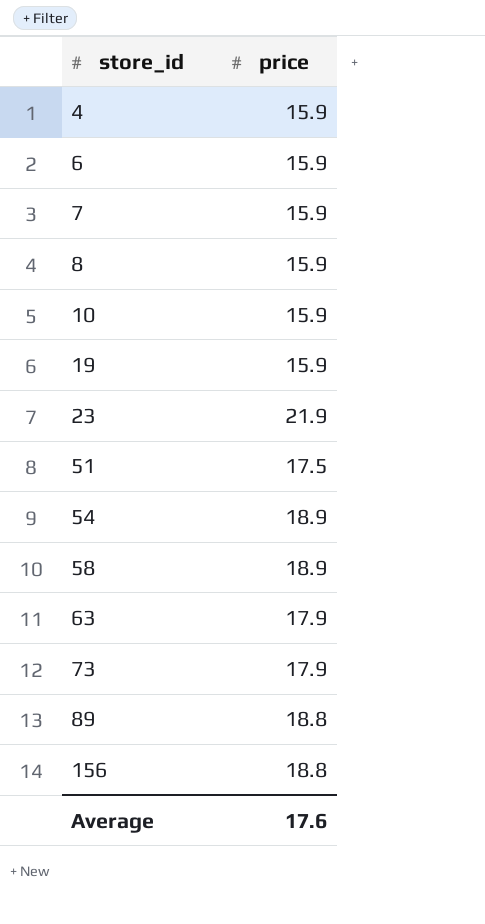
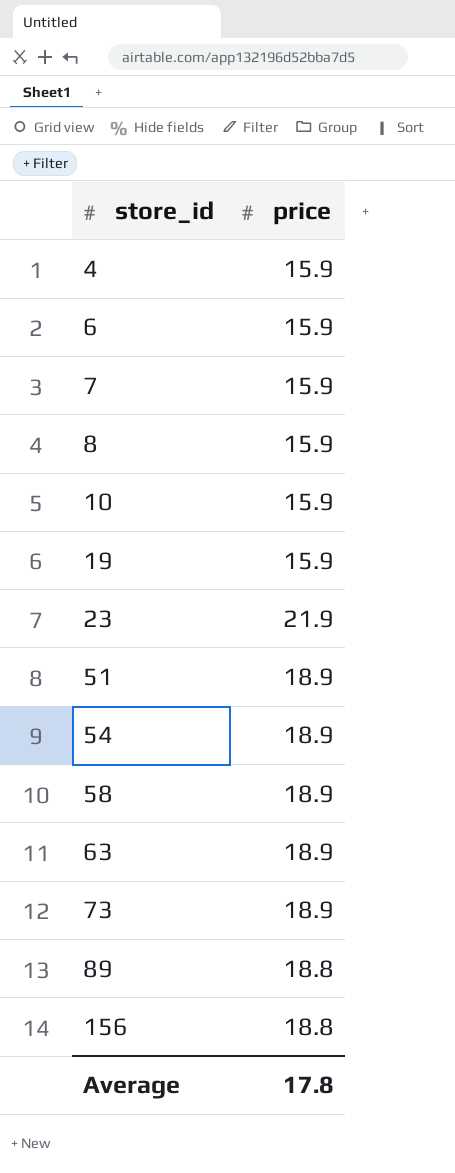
51 | price: 17.5 -> 18.9
63 | price: 17.9 -> 18.9
73 | price: 17.9 -> 18.9
Average | price: 17.6 -> 17.8

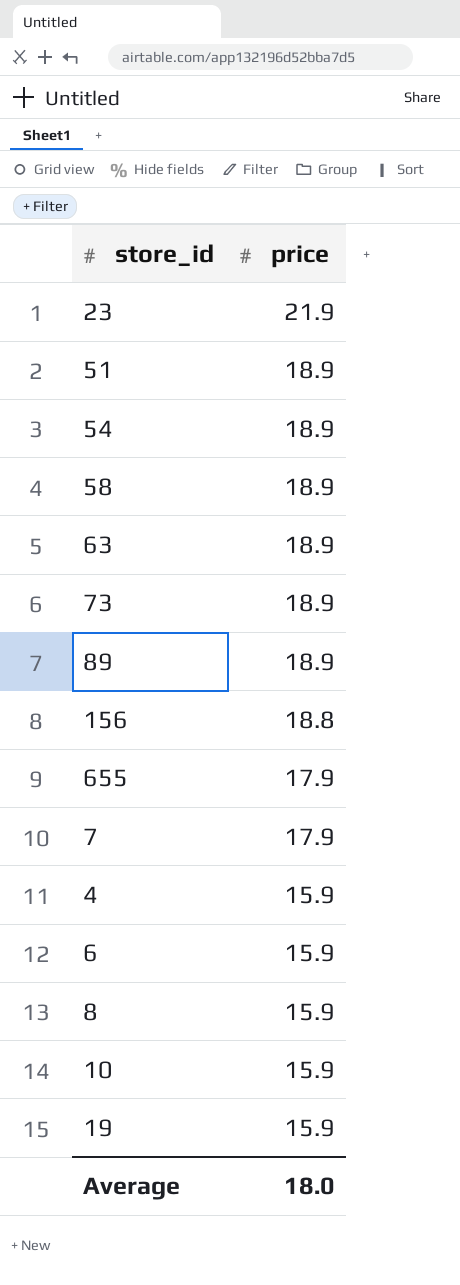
row order: store_id ascending -> price descending
89 | price: 18.8 -> 18.9
row 655: none -> 17.9
7 | price: 15.9 -> 17.9
Average | price: 17.8 -> 18.0

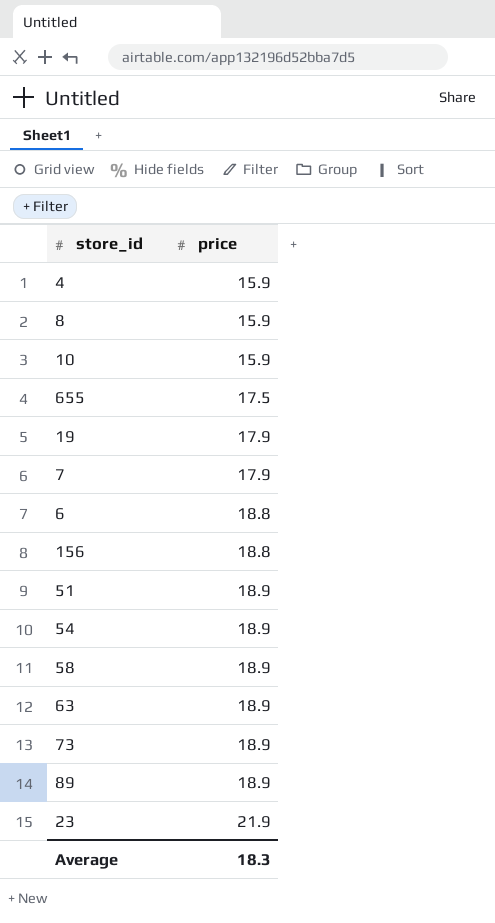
row order: price descending -> price ascending
655 | price: 17.9 -> 17.5
19 | price: 15.9 -> 17.9
6 | price: 15.9 -> 18.8
Average | price: 18.0 -> 18.3

